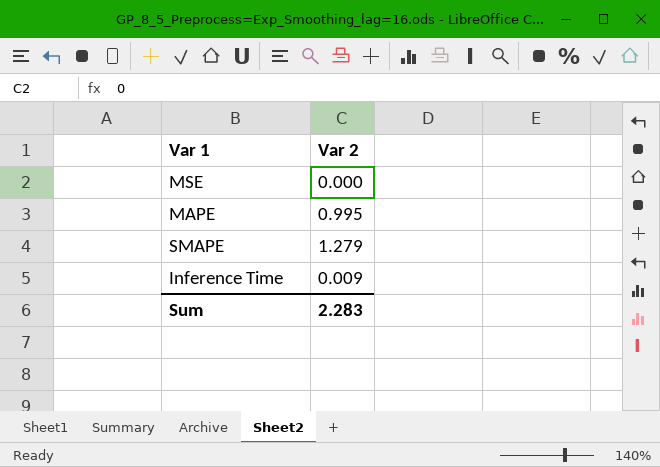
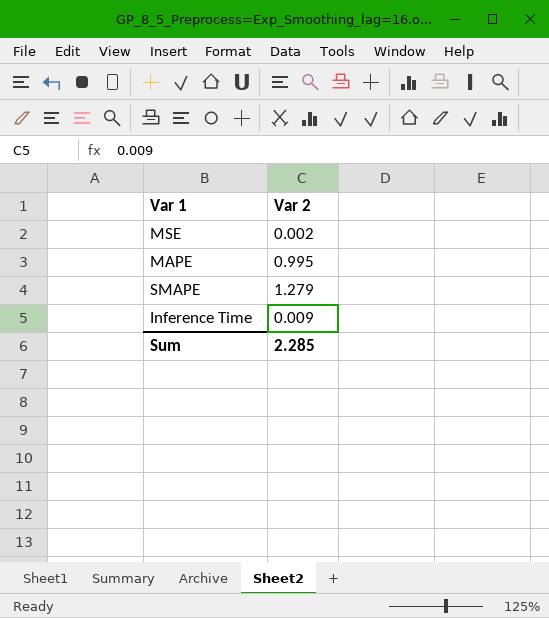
MSE | Var 2: 0.000 -> 0.002
Sum | Var 2: 2.283 -> 2.285

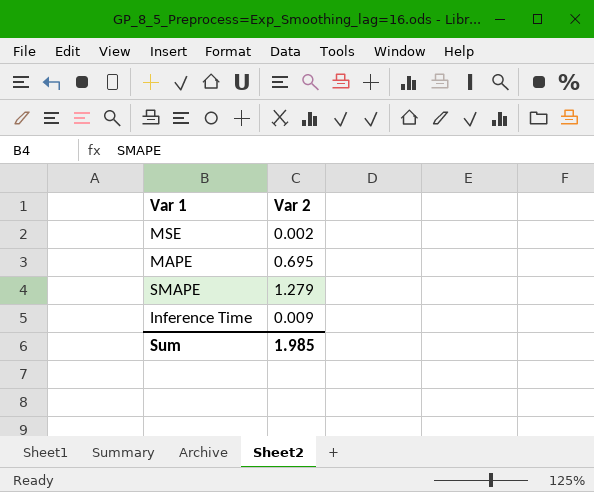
MAPE | Var 2: 0.995 -> 0.695
Sum | Var 2: 2.285 -> 1.985

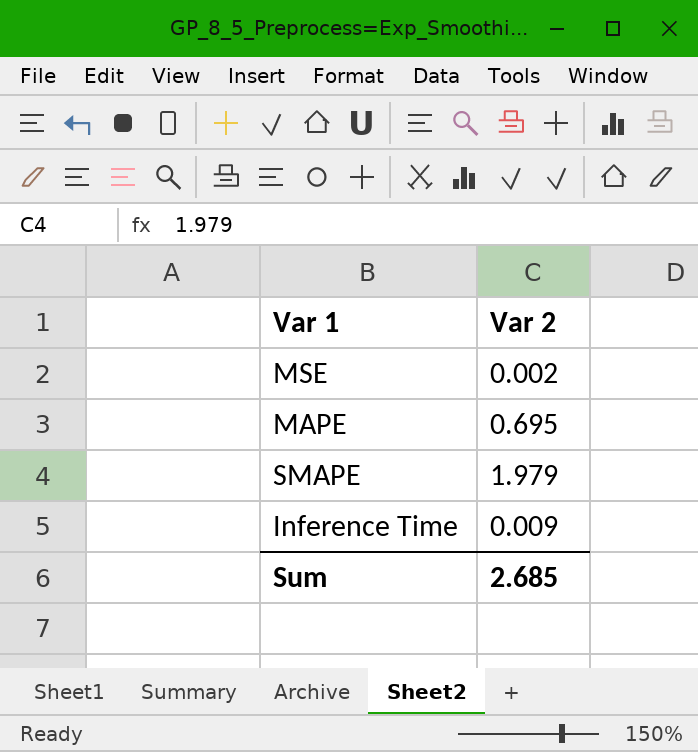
SMAPE | Var 2: 1.279 -> 1.979
Sum | Var 2: 1.985 -> 2.685

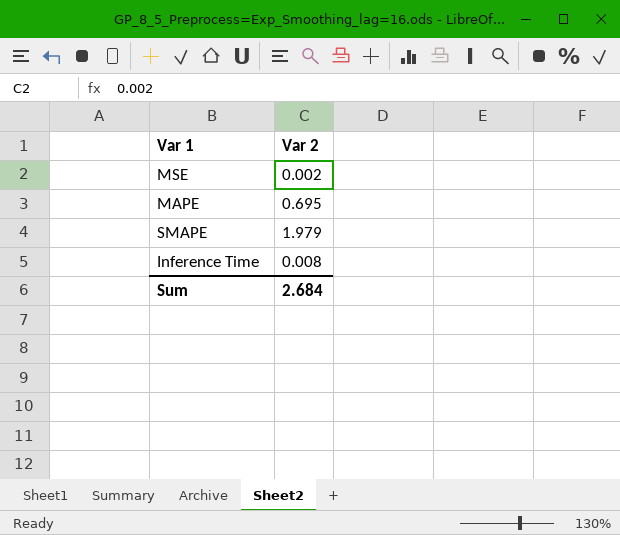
Inference Time | Var 2: 0.009 -> 0.008
Sum | Var 2: 2.685 -> 2.684

